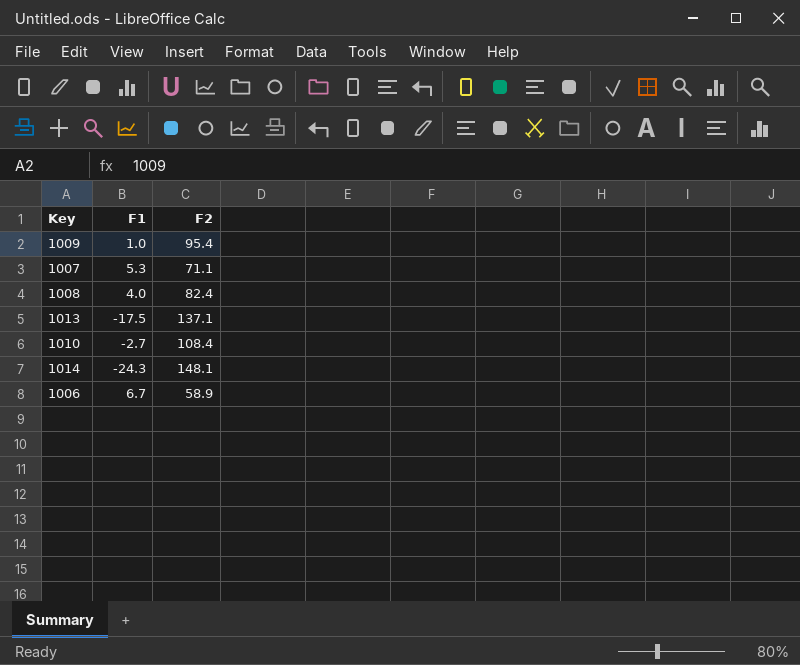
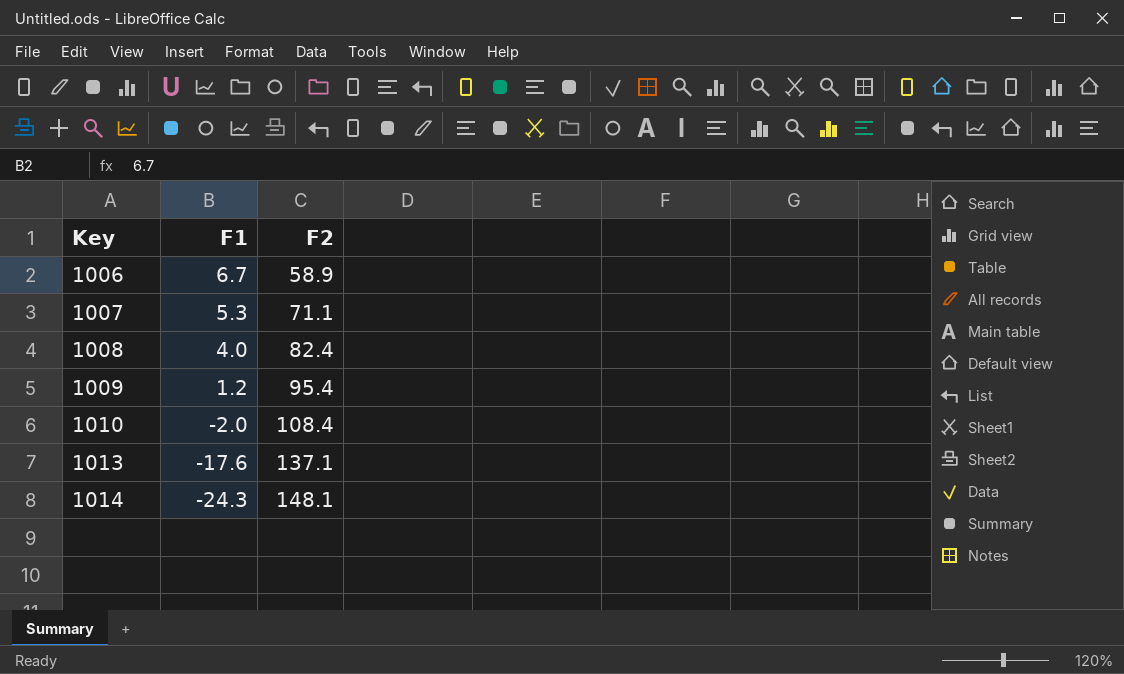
row order: none -> Key ascending
1009 | F1: 1.0 -> 1.2
1010 | F1: -2.7 -> -2.0
1013 | F1: -17.5 -> -17.6

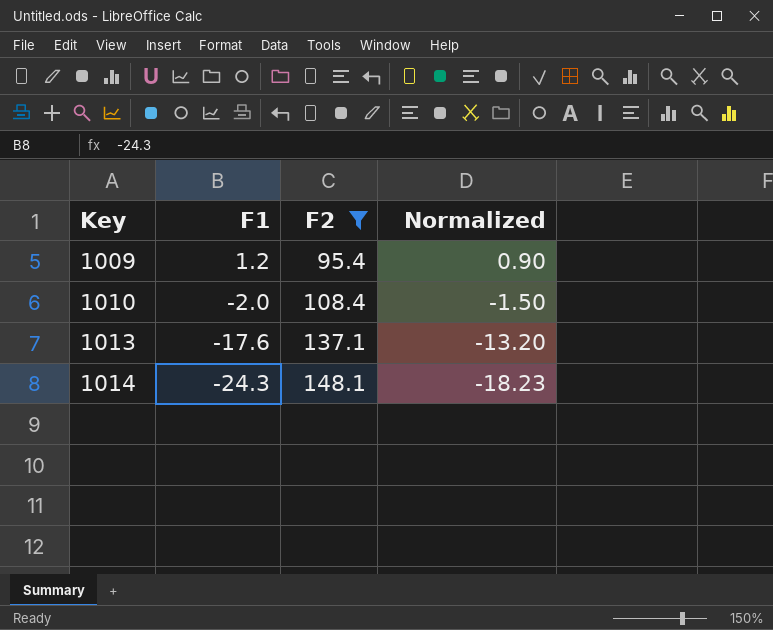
filter: none -> F2 >= 95.4
column Normalized | formula: none -> [F1] * 0.75

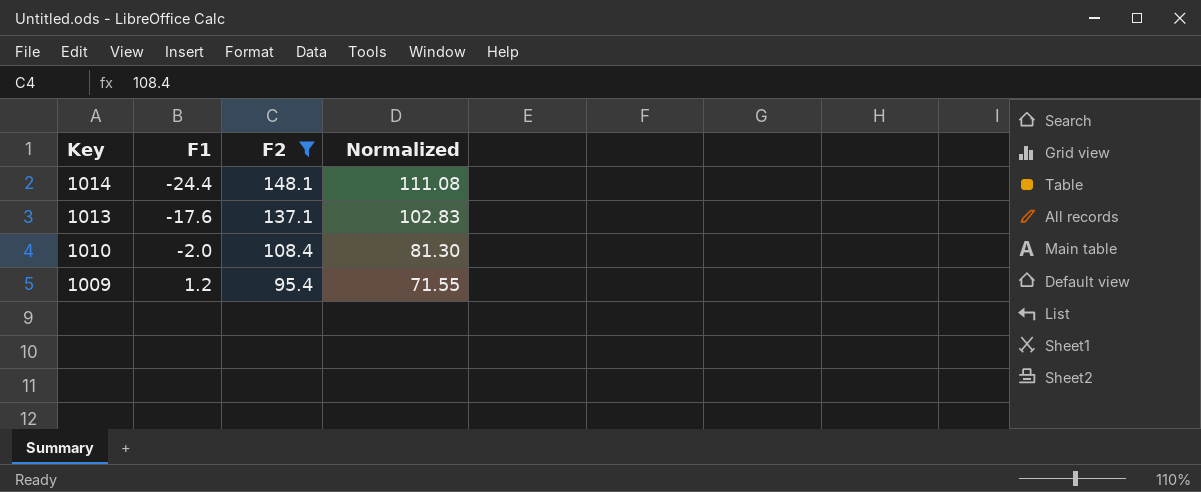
row order: Key ascending -> Key descending
column Normalized | formula: [F1] * 0.75 -> [F2] * 0.75
1014 | F1: -24.3 -> -24.4

